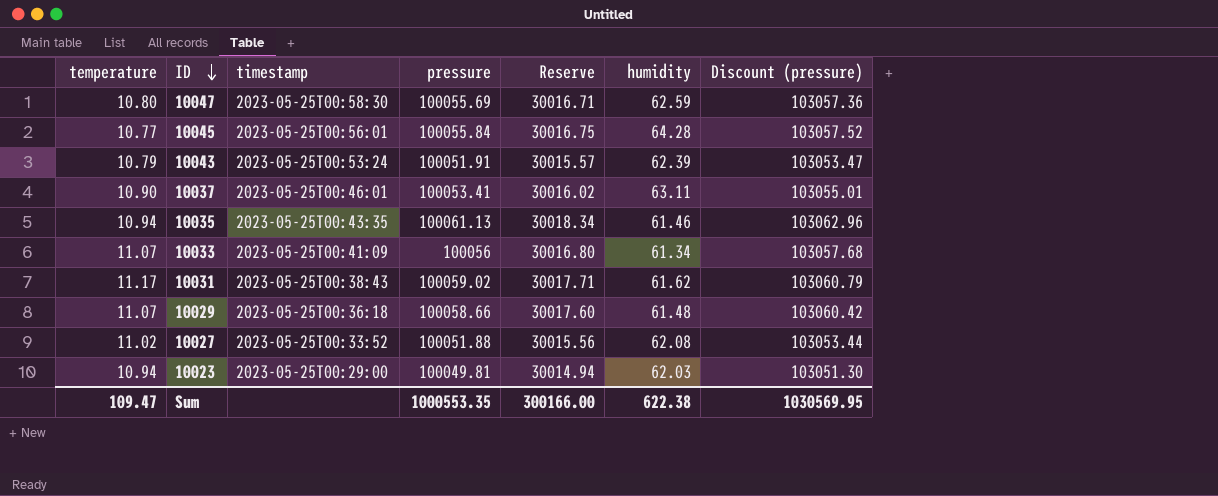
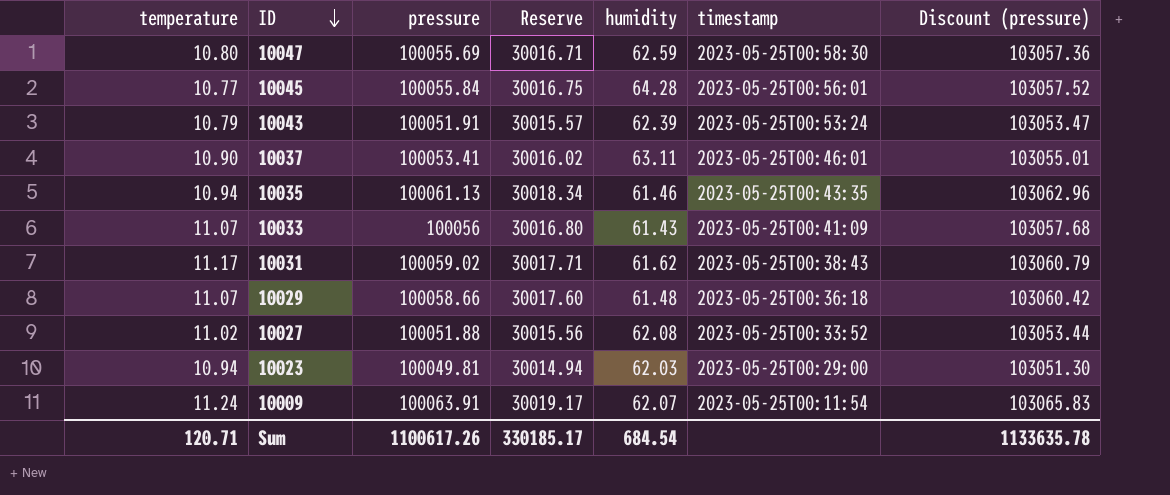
column timestamp | position: 3 -> 6
10033 | humidity: 61.34 -> 61.43
row 10009: none -> 11.24 | 100063.91 | 30019.17 | 62.07 | 2023-05-25T00:11:54 | 103065.83
Sum | temperature: 109.47 -> 120.71
Sum | pressure: 1000553.35 -> 1100617.26
Sum | Reserve: 300166.00 -> 330185.17
Sum | humidity: 622.38 -> 684.54
Sum | Discount (pressure): 1030569.95 -> 1133635.78

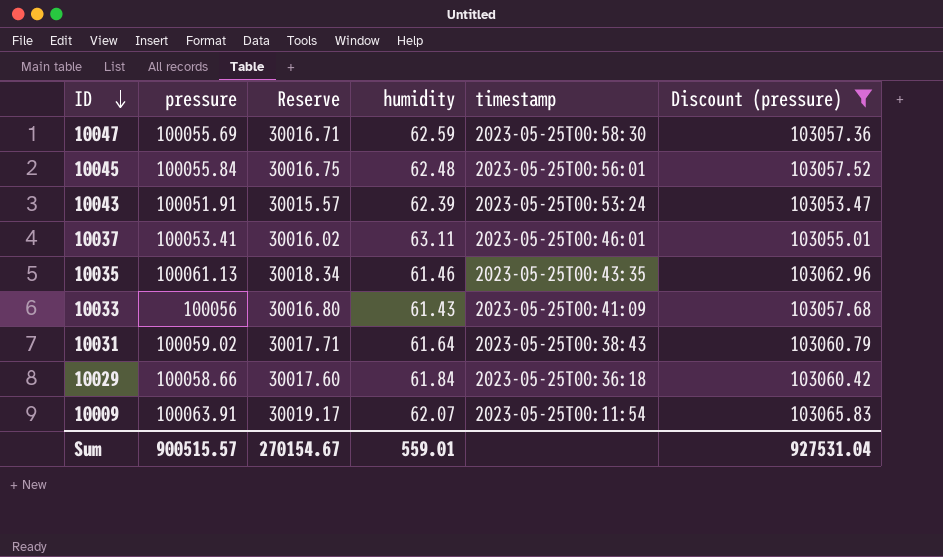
filter: none -> Discount (pressure) >= 103053.47
column temperature | position: 1 -> none
10045 | humidity: 64.28 -> 62.48
10031 | humidity: 61.62 -> 61.64
10029 | humidity: 61.48 -> 61.84
Sum | pressure: 1100617.26 -> 900515.57
Sum | Reserve: 330185.17 -> 270154.67
Sum | humidity: 684.54 -> 559.01
Sum | Discount (pressure): 1133635.78 -> 927531.04

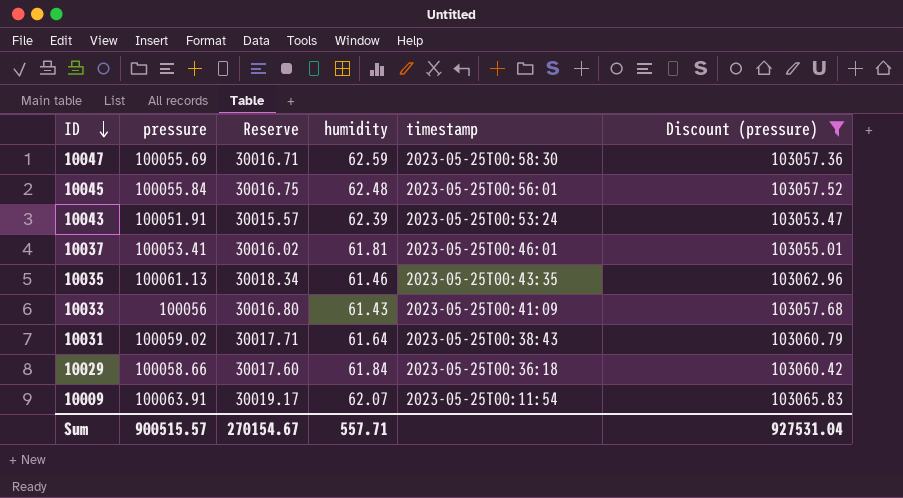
10037 | humidity: 63.11 -> 61.81
Sum | humidity: 559.01 -> 557.71

